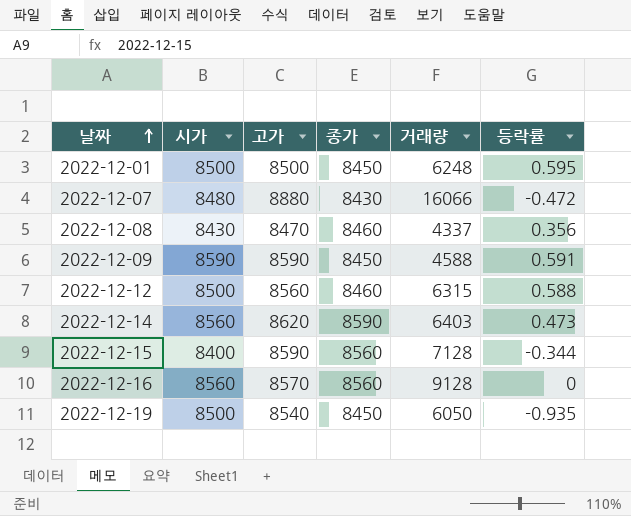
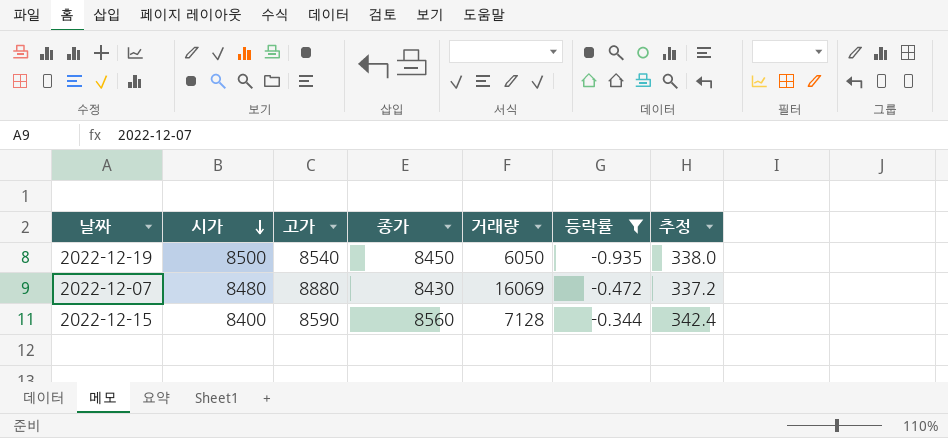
filter: none -> 등락률 <= -0.344
row order: 날짜 ascending -> 시가 descending
column 추정 | formula: none -> [종가] * 0.04
2022-12-07 | 거래량: 16066 -> 16069

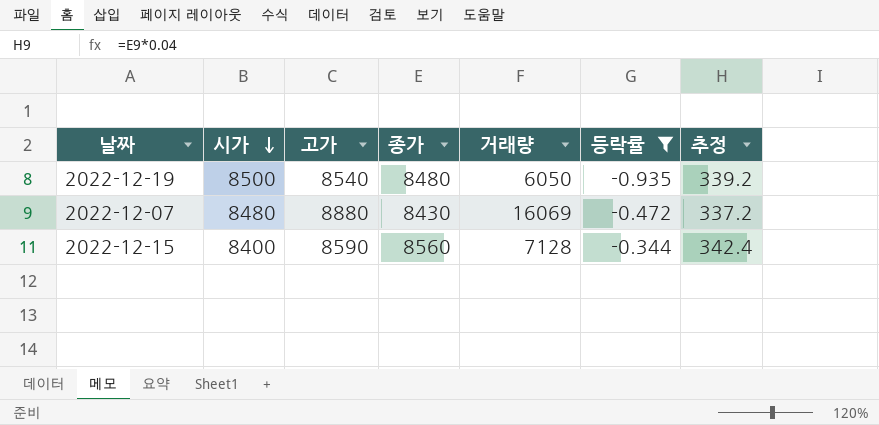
2022-12-19 | 종가: 8450 -> 8480
2022-12-19 | 추정: 338.0 -> 339.2

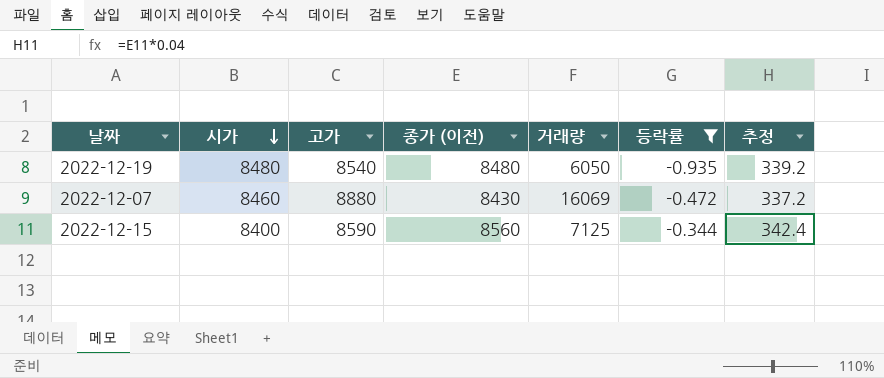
column name: 종가 -> 종가 (이전)
2022-12-19 | 시가: 8500 -> 8480
2022-12-07 | 시가: 8480 -> 8460
2022-12-15 | 거래량: 7128 -> 7125

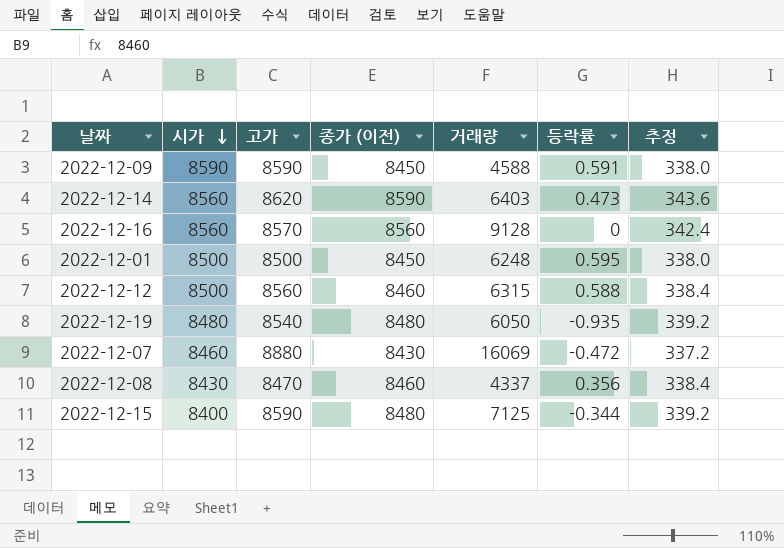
filter: 등락률 <= -0.344 -> none
2022-12-15 | 종가 (이전): 8560 -> 8480
2022-12-15 | 추정: 342.4 -> 339.2

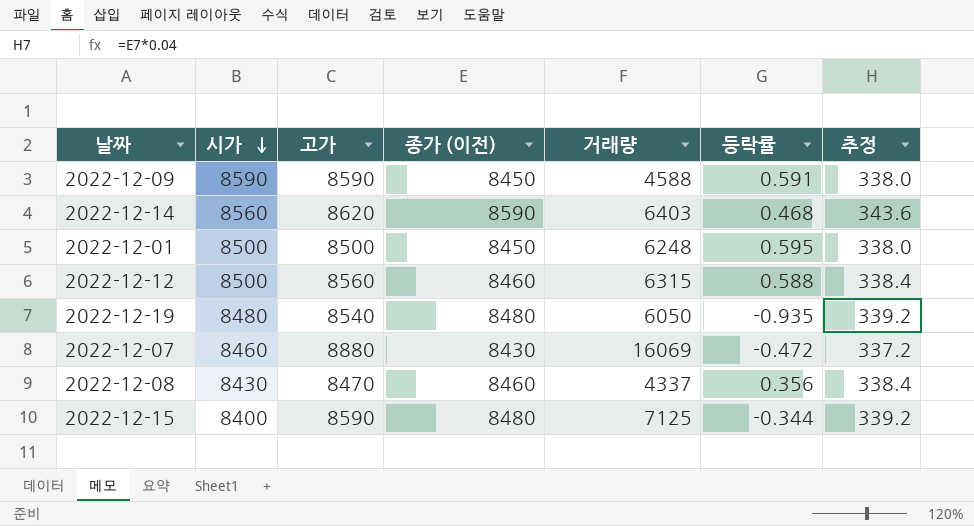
row 2022-12-16: 8560 | 8570 | 8560 | 9128 | 0 | 342.4 -> none
2022-12-14 | 등락률: 0.473 -> 0.468

